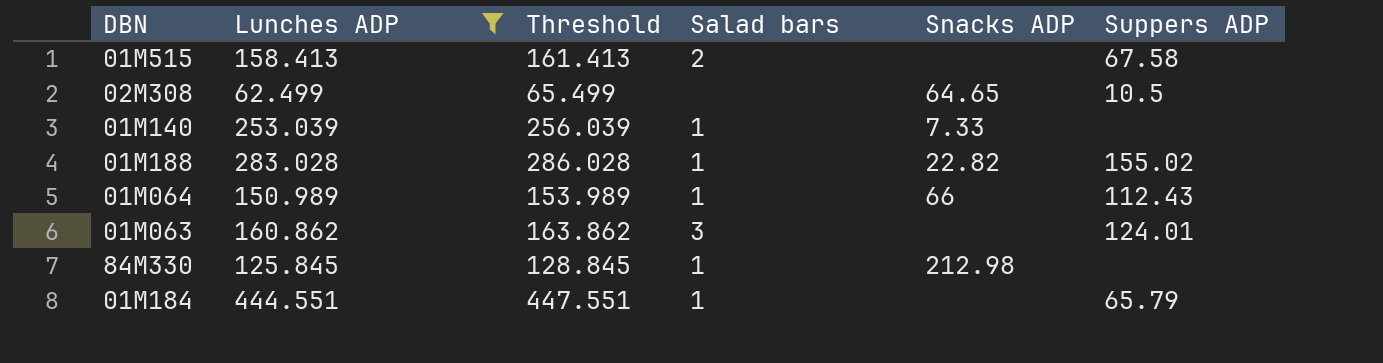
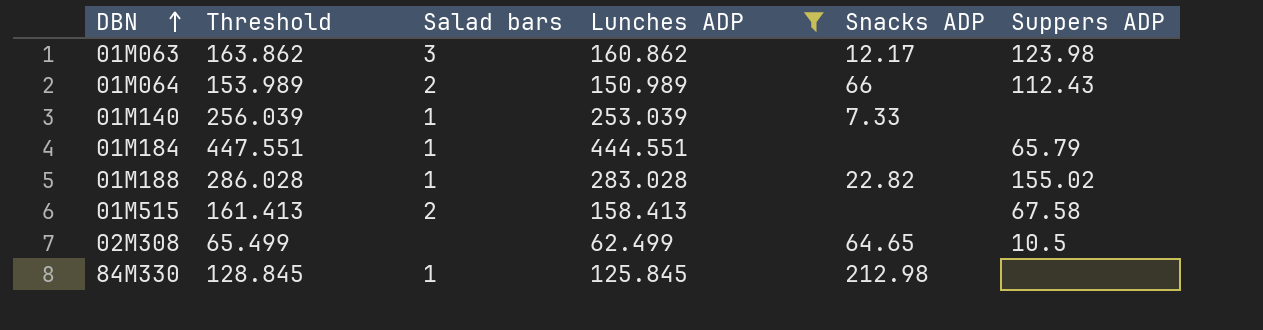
row order: none -> DBN ascending
column Lunches ADP | position: 2 -> 4
01M063 | Snacks ADP: none -> 12.17
01M063 | Suppers ADP: 124.01 -> 123.98
01M064 | Salad bars: 1 -> 2

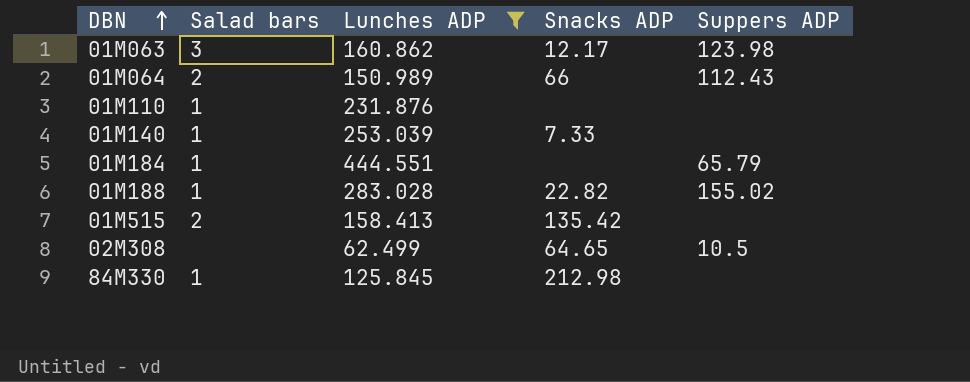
column Threshold | formula: [Lunches ADP] + 3 -> none
row 01M110: none -> 1 | 231.876 | none | none
01M515 | Snacks ADP: none -> 135.42
01M515 | Suppers ADP: 67.58 -> none

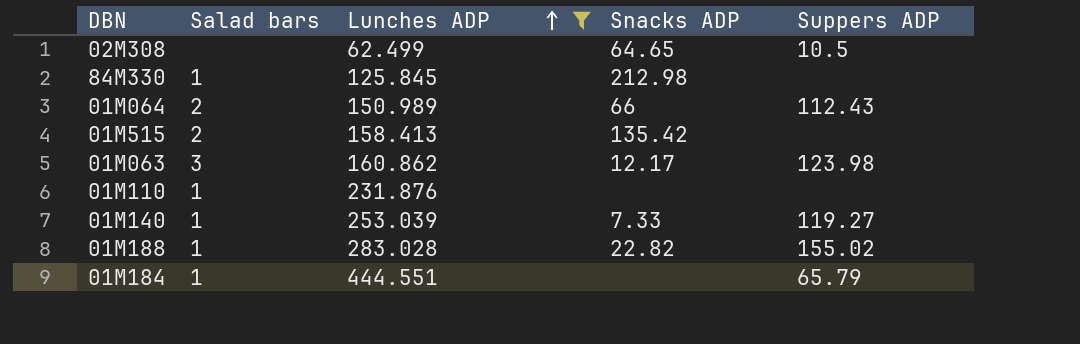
row order: DBN ascending -> Lunches ADP ascending
01M140 | Suppers ADP: none -> 119.27

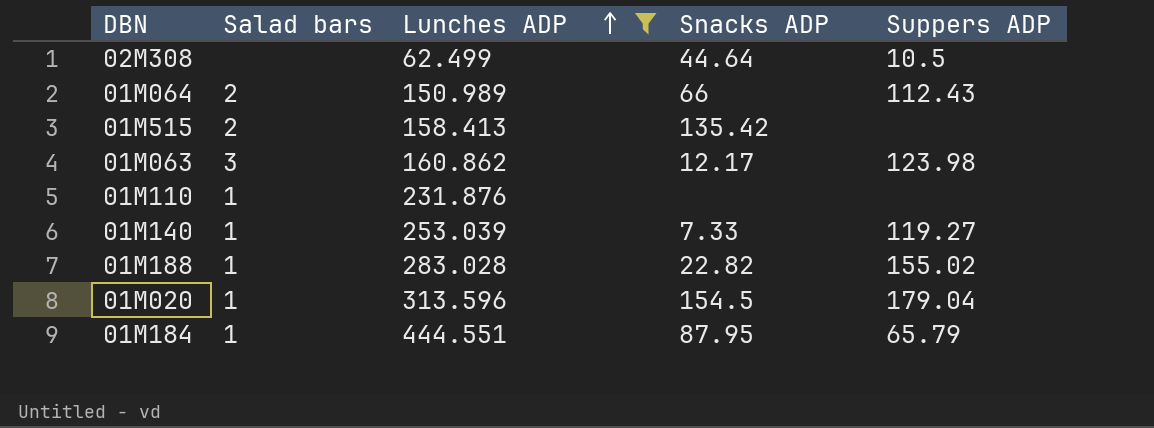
row 84M330: 1 | 125.845 | 212.98 | none -> none
02M308 | Snacks ADP: 64.65 -> 44.64
row 01M020: none -> 1 | 313.596 | 154.5 | 179.04
01M184 | Snacks ADP: none -> 87.95

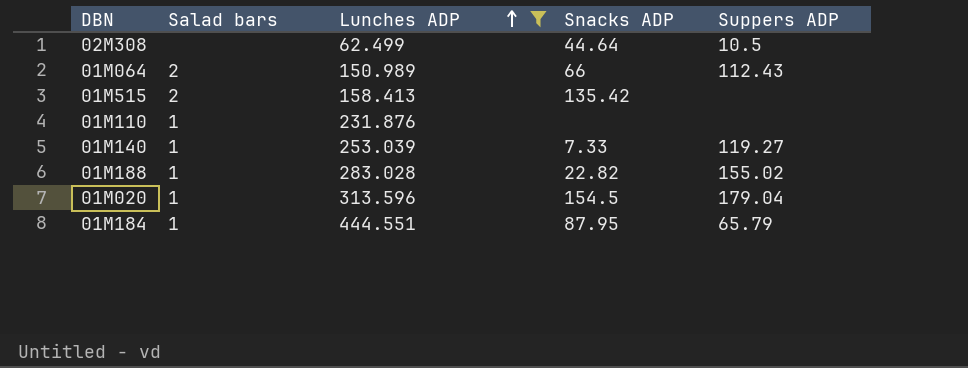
row 01M063: 3 | 160.862 | 12.17 | 123.98 -> none

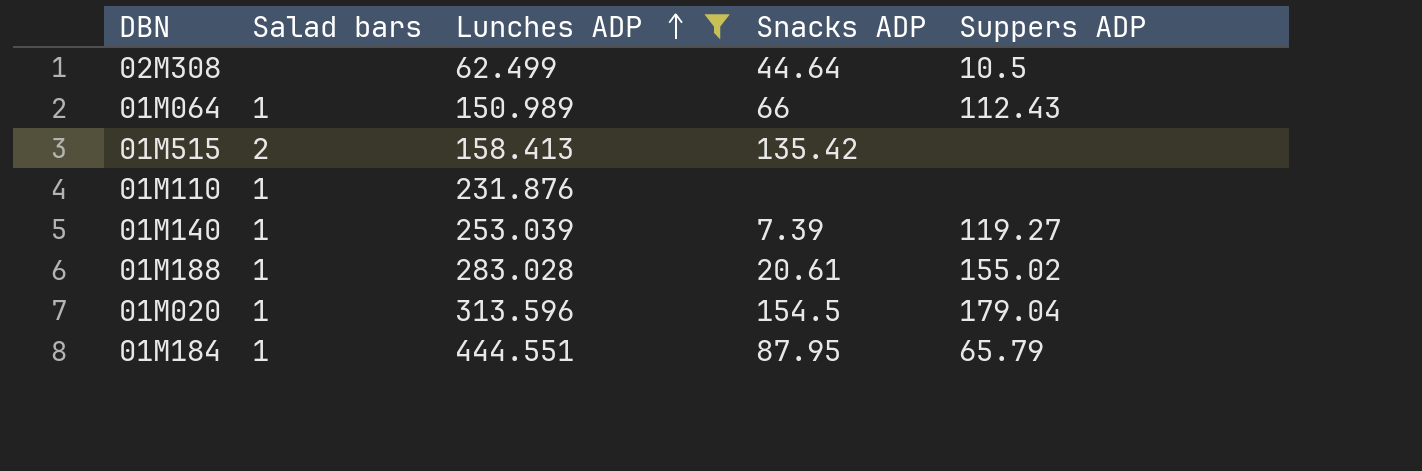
01M064 | Salad bars: 2 -> 1
01M140 | Snacks ADP: 7.33 -> 7.39
01M188 | Snacks ADP: 22.82 -> 20.61

